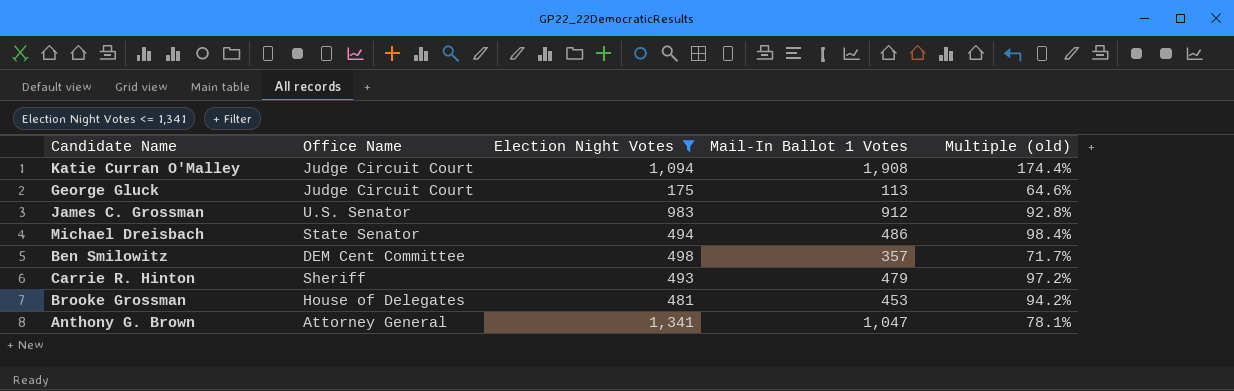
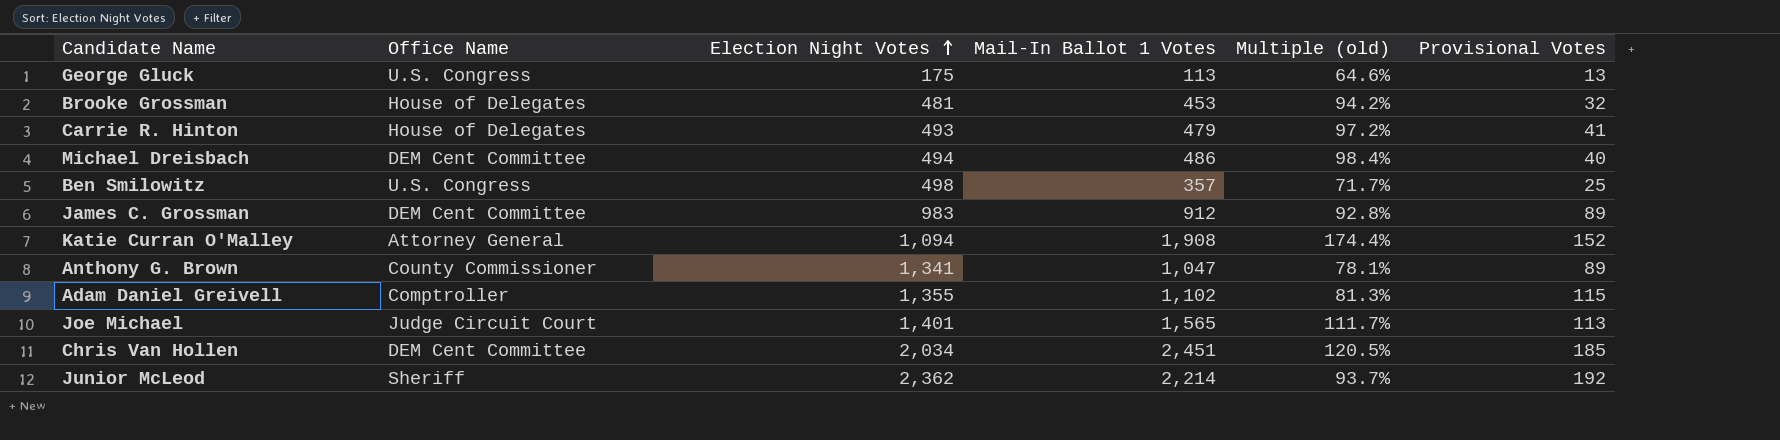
filter: Election Night Votes <= 1,341 -> none
row order: none -> Election Night Votes ascending
column Provisional Votes | position: none -> 6
George Gluck | Office Name: Judge Circuit Court -> U.S. Congress
Carrie R. Hinton | Office Name: Sheriff -> House of Delegates
Michael Dreisbach | Office Name: State Senator -> DEM Cent Committee
Ben Smilowitz | Office Name: DEM Cent Committee -> U.S. Congress
James C. Grossman | Office Name: U.S. Senator -> DEM Cent Committee
Katie Curran O'Malley | Office Name: Judge Circuit Court -> Attorney General
Anthony G. Brown | Office Name: Attorney General -> County Commissioner

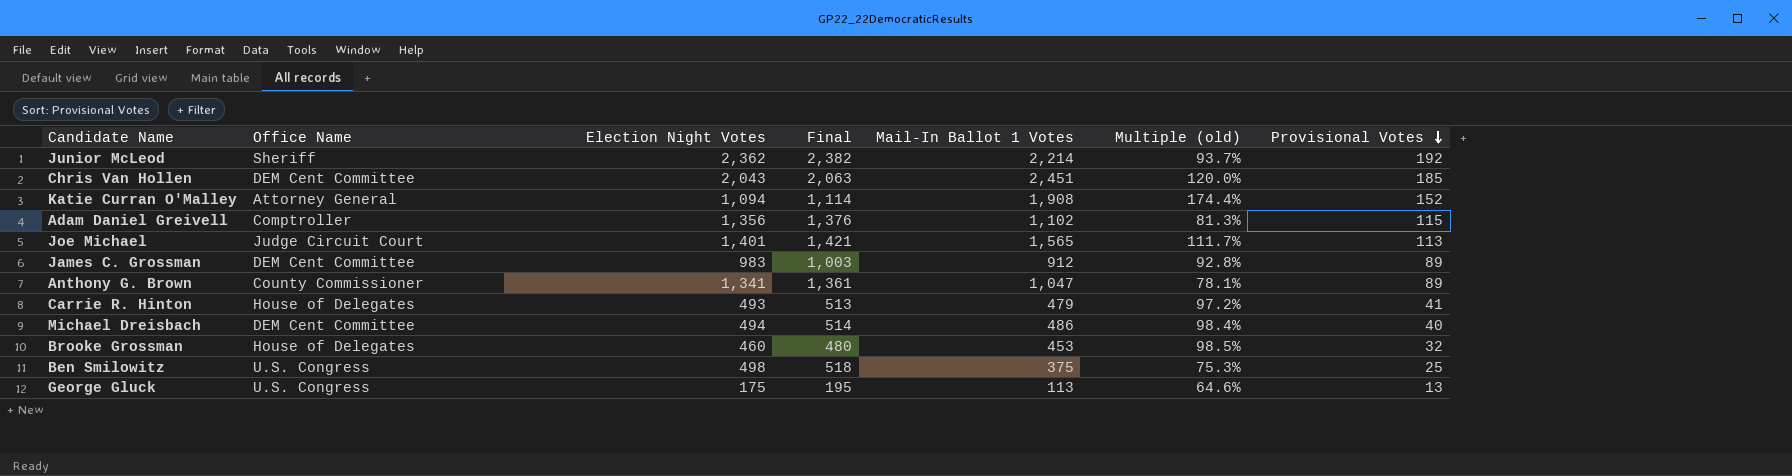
row order: Election Night Votes ascending -> Provisional Votes descending
column Final | formula: none -> [Election Night Votes] + 20
Chris Van Hollen | Election Night Votes: 2,034 -> 2,043
Chris Van Hollen | Multiple (old): 120.5% -> 120.0%
Adam Daniel Greivell | Election Night Votes: 1,355 -> 1,356
Brooke Grossman | Election Night Votes: 481 -> 460
Brooke Grossman | Multiple (old): 94.2% -> 98.5%
Ben Smilowitz | Mail-In Ballot 1 Votes: 357 -> 375
Ben Smilowitz | Multiple (old): 71.7% -> 75.3%

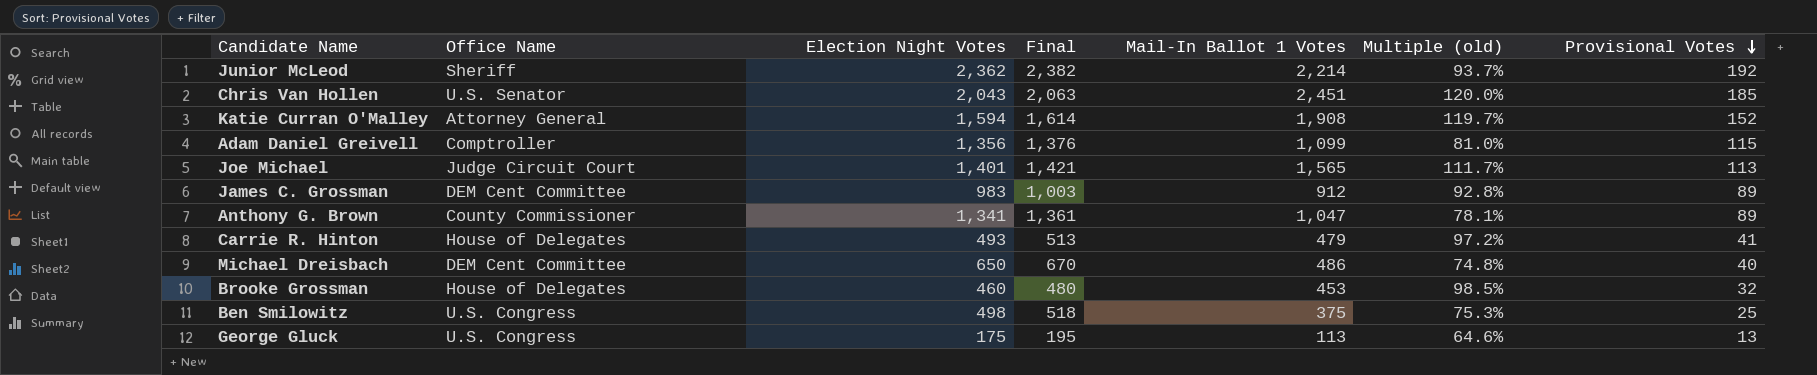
Chris Van Hollen | Office Name: DEM Cent Committee -> U.S. Senator
Katie Curran O'Malley | Election Night Votes: 1,094 -> 1,594
Katie Curran O'Malley | Final: 1,114 -> 1,614
Katie Curran O'Malley | Multiple (old): 174.4% -> 119.7%
Adam Daniel Greivell | Mail-In Ballot 1 Votes: 1,102 -> 1,099
Adam Daniel Greivell | Multiple (old): 81.3% -> 81.0%
Michael Dreisbach | Election Night Votes: 494 -> 650
Michael Dreisbach | Final: 514 -> 670
Michael Dreisbach | Multiple (old): 98.4% -> 74.8%

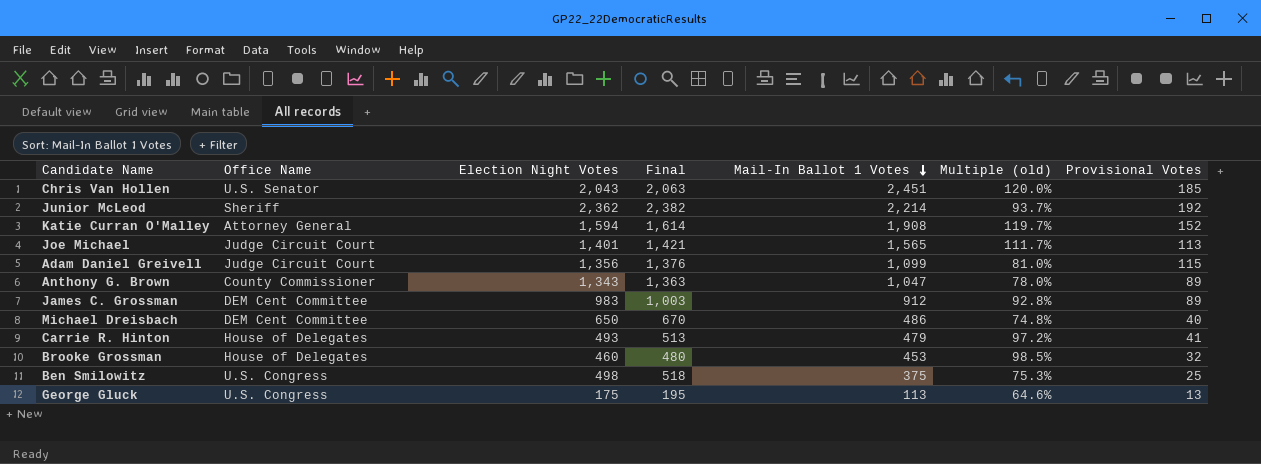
row order: Provisional Votes descending -> Mail-In Ballot 1 Votes descending
Adam Daniel Greivell | Office Name: Comptroller -> Judge Circuit Court
Anthony G. Brown | Election Night Votes: 1,341 -> 1,343
Anthony G. Brown | Final: 1,361 -> 1,363
Anthony G. Brown | Multiple (old): 78.1% -> 78.0%

